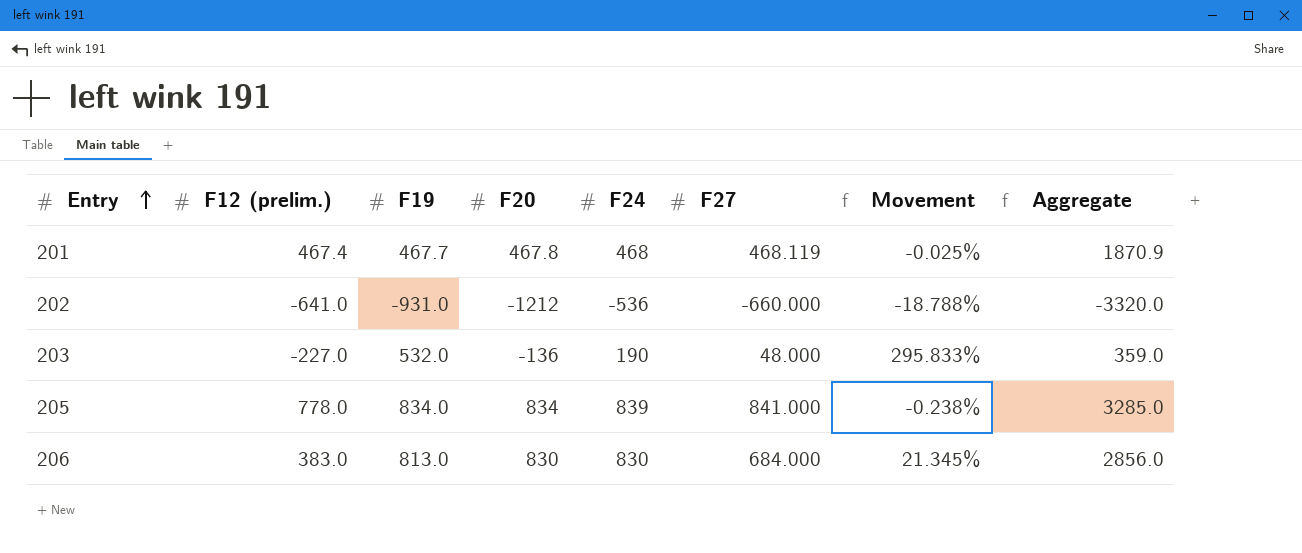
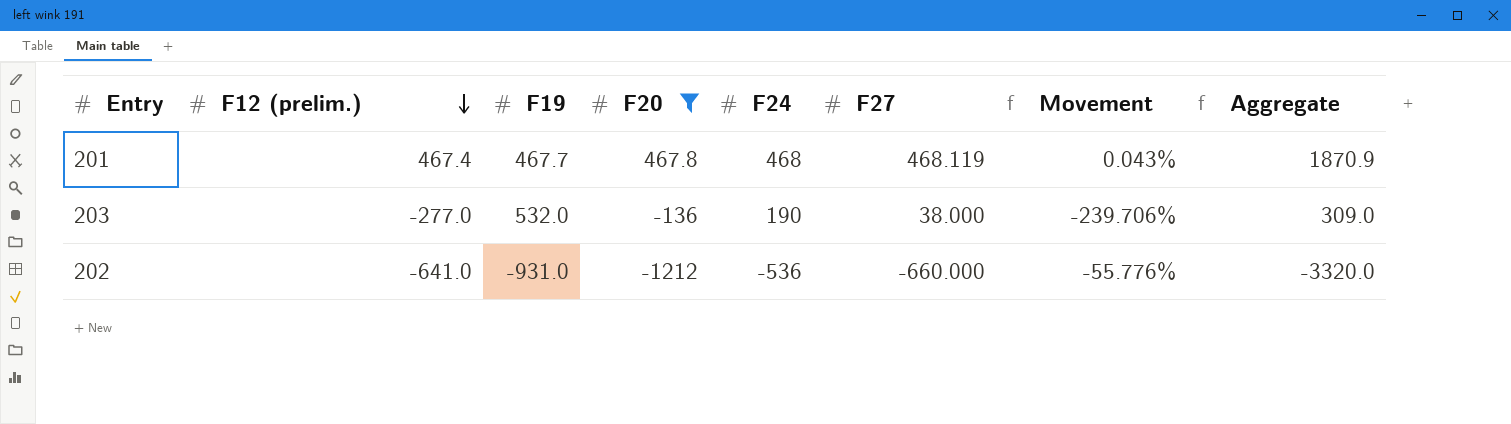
filter: none -> F20 <= 467.8
row order: Entry ascending -> F12 (prelim.) descending
column Movement | formula: ([F24] - [F27]) / [F27] -> ([F24] - [F20]) / [F20]
203 | F12 (prelim.): -227.0 -> -277.0
203 | F27: 48.000 -> 38.000
203 | Aggregate: 359.0 -> 309.0

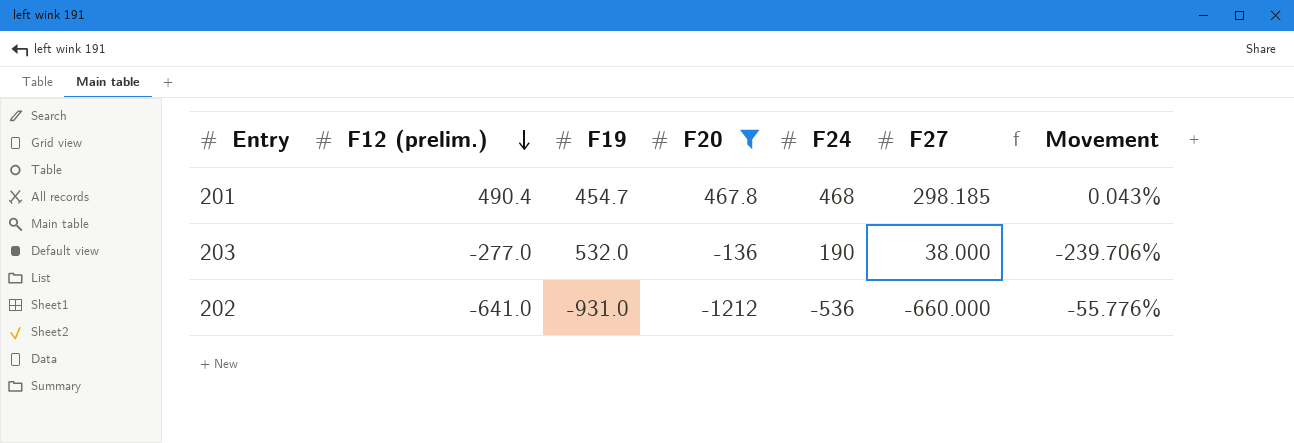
column Aggregate | formula: [F12 (prelim.)] + [F19] + [F20] + [F24] -> none
201 | F12 (prelim.): 467.4 -> 490.4
201 | F19: 467.7 -> 454.7
201 | F27: 468.119 -> 298.185

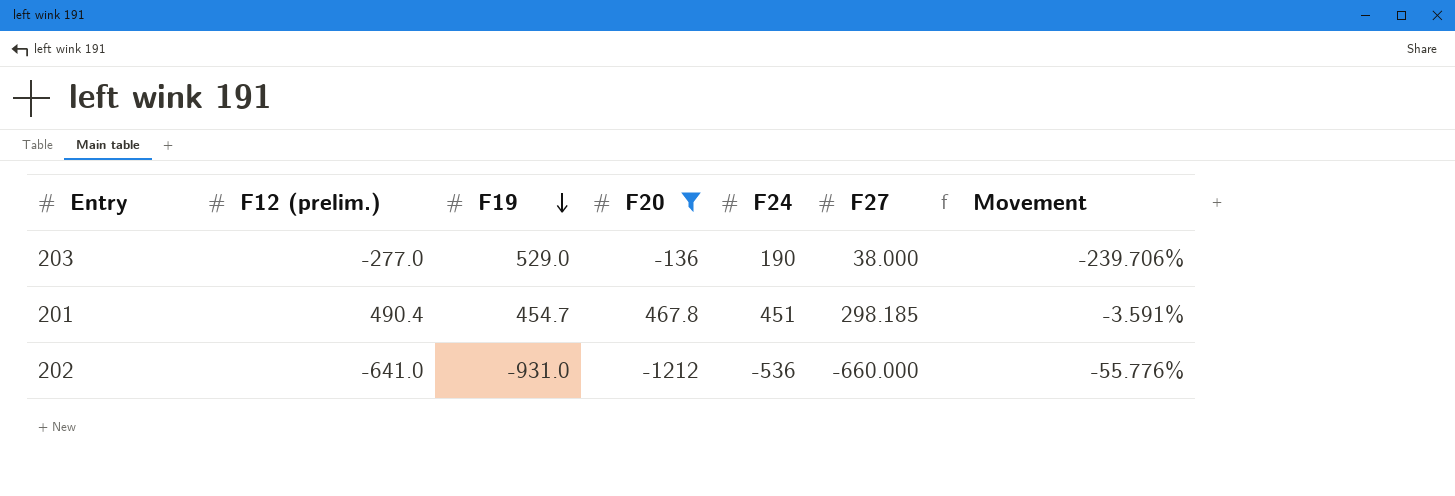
row order: F12 (prelim.) descending -> F19 descending
203 | F19: 532.0 -> 529.0
201 | F24: 468 -> 451
201 | Movement: 0.043% -> -3.591%

